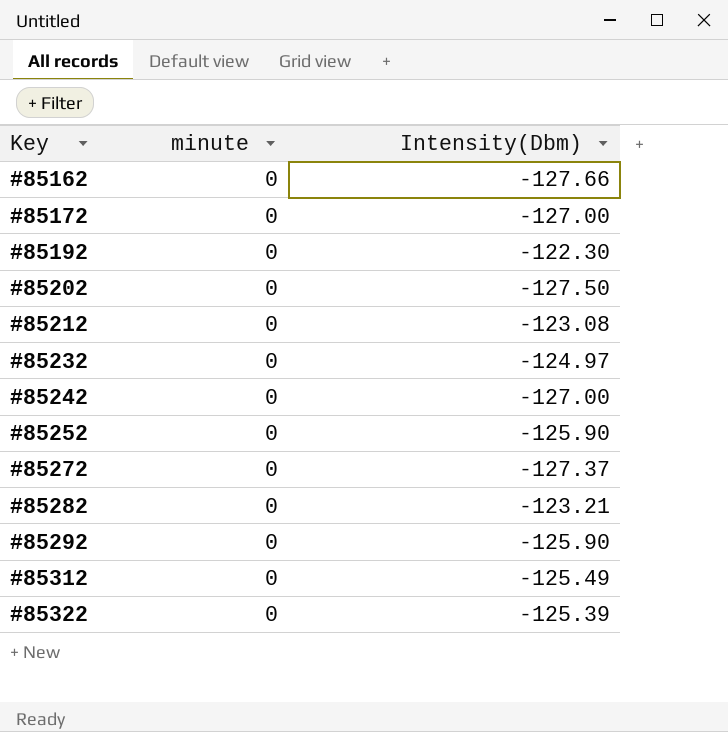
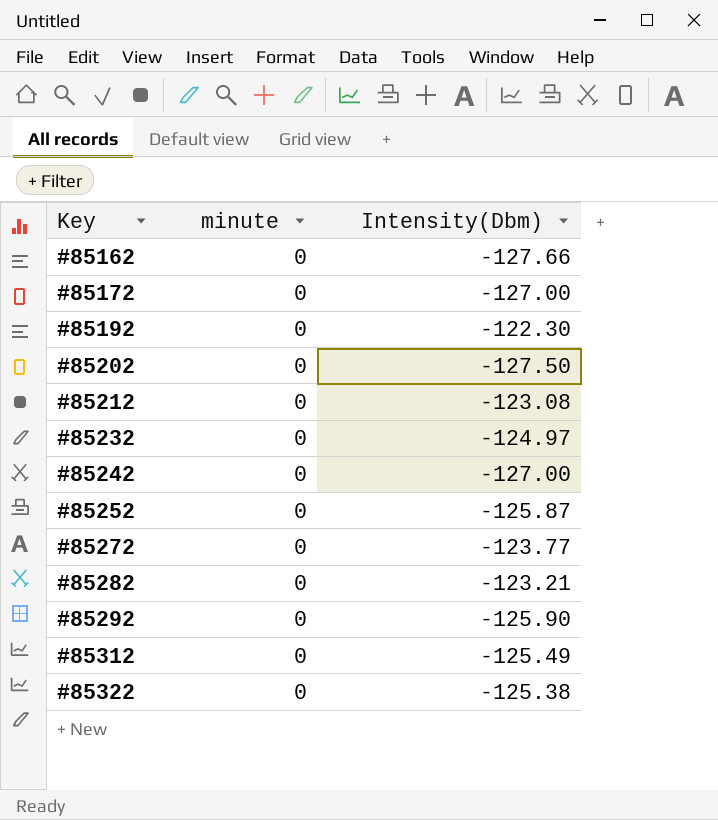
#85252 | Intensity(Dbm): -125.90 -> -125.87
#85272 | Intensity(Dbm): -127.37 -> -123.77
#85322 | Intensity(Dbm): -125.39 -> -125.38

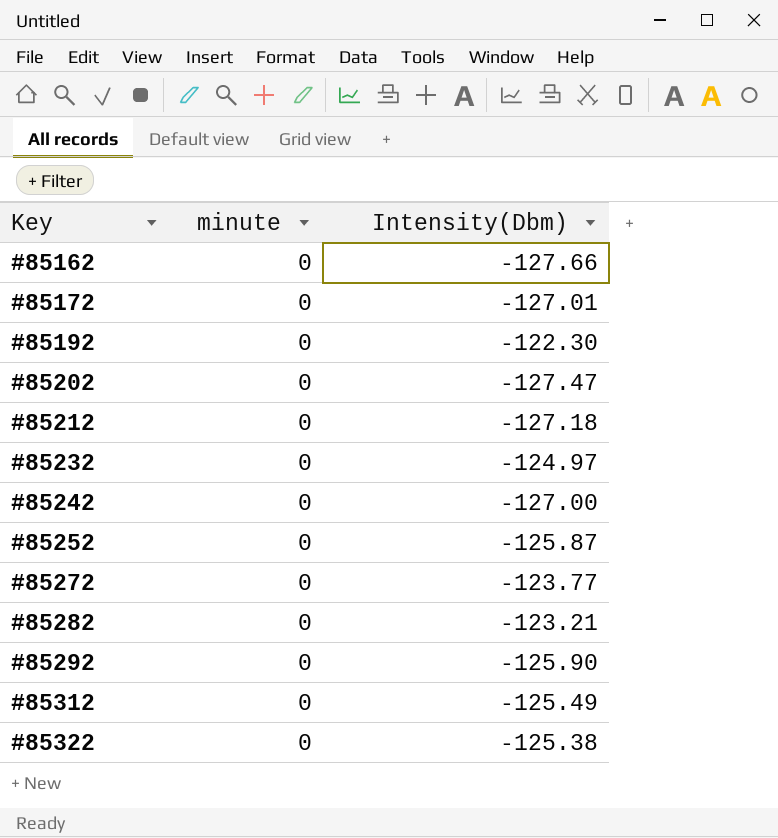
#85172 | Intensity(Dbm): -127.00 -> -127.01
#85202 | Intensity(Dbm): -127.50 -> -127.47
#85212 | Intensity(Dbm): -123.08 -> -127.18

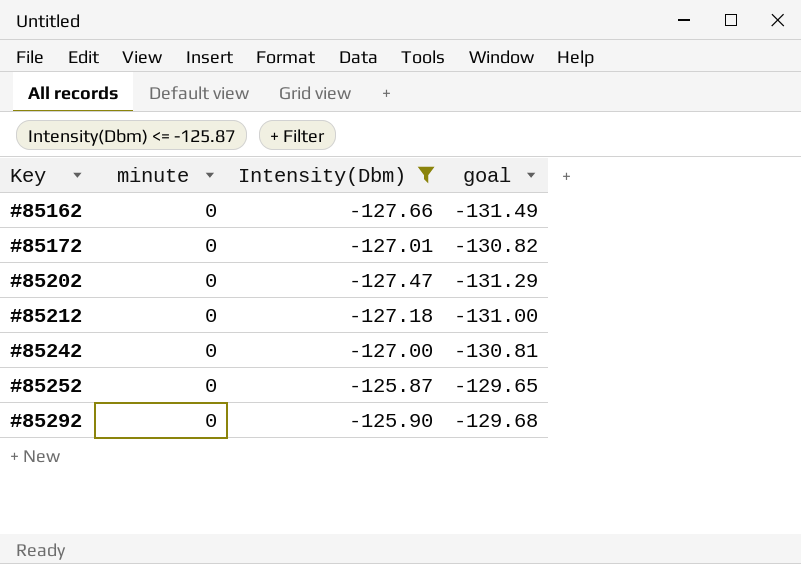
filter: none -> Intensity(Dbm) <= -125.87
column goal | formula: none -> [Intensity(Dbm)] * 1.03

